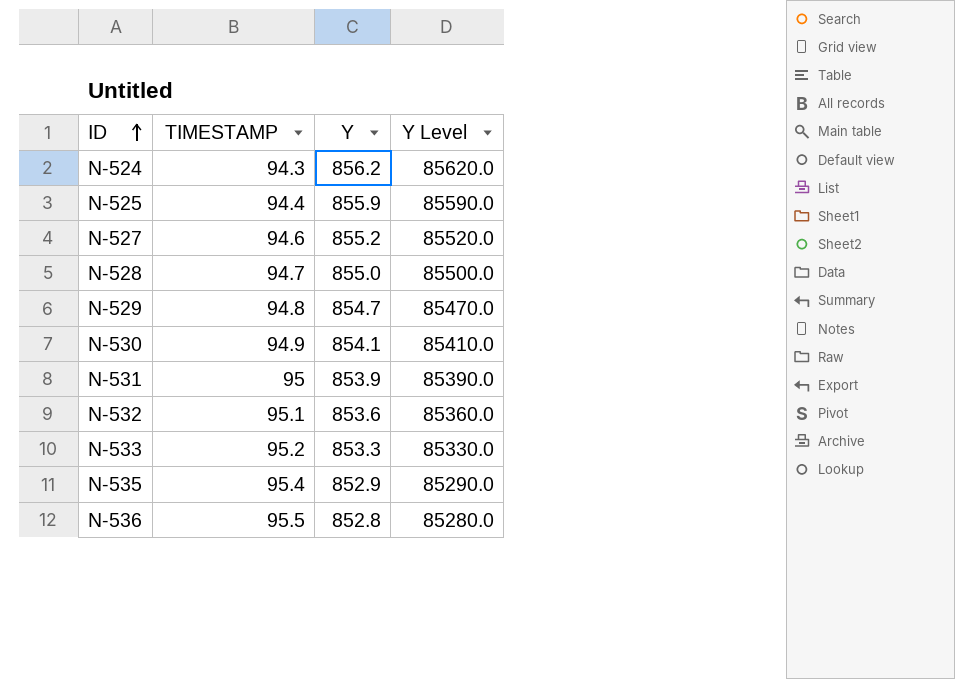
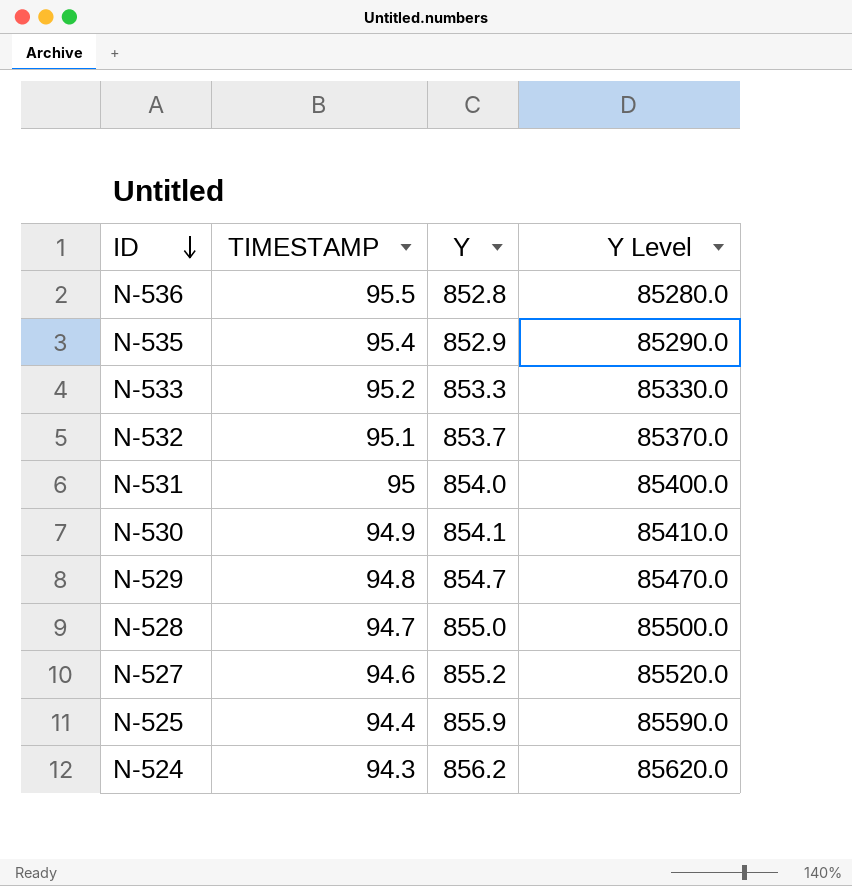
row order: ID ascending -> ID descending
N-532 | Y: 853.6 -> 853.7
N-532 | Y Level: 85360.0 -> 85370.0
N-531 | Y: 853.9 -> 854.0
N-531 | Y Level: 85390.0 -> 85400.0

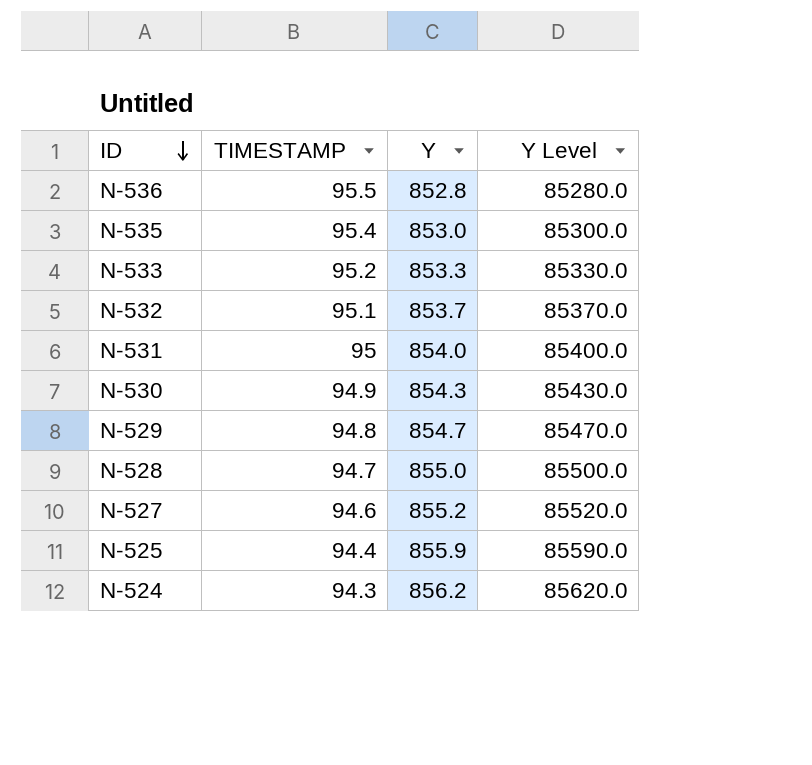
N-535 | Y: 852.9 -> 853.0
N-535 | Y Level: 85290.0 -> 85300.0
N-530 | Y: 854.1 -> 854.3
N-530 | Y Level: 85410.0 -> 85430.0

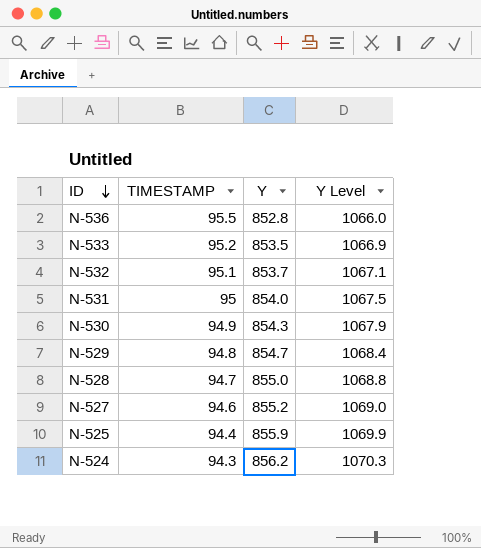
column Y Level | formula: [Y] * 100 -> [Y] * 1.25
row N-535: 95.4 | 853.0 | 85300.0 -> none
N-533 | Y: 853.3 -> 853.5

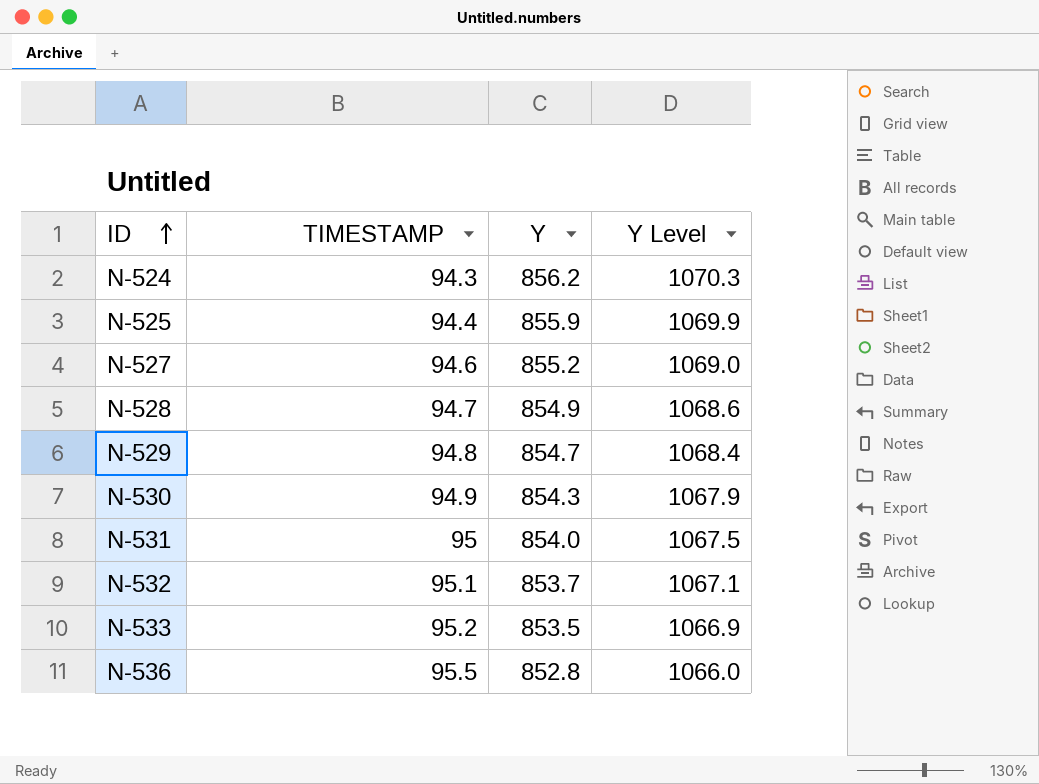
row order: ID descending -> ID ascending
N-528 | Y: 855.0 -> 854.9
N-528 | Y Level: 1068.8 -> 1068.6

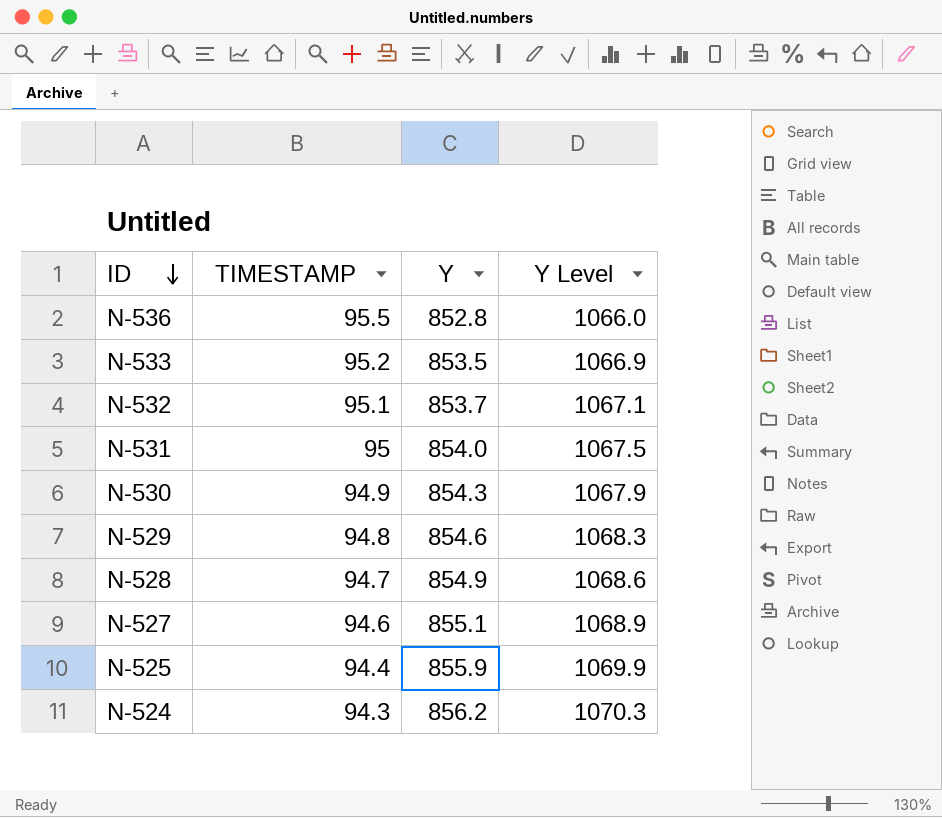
row order: ID ascending -> ID descending
N-529 | Y: 854.7 -> 854.6
N-529 | Y Level: 1068.4 -> 1068.3
N-527 | Y: 855.2 -> 855.1
N-527 | Y Level: 1069.0 -> 1068.9

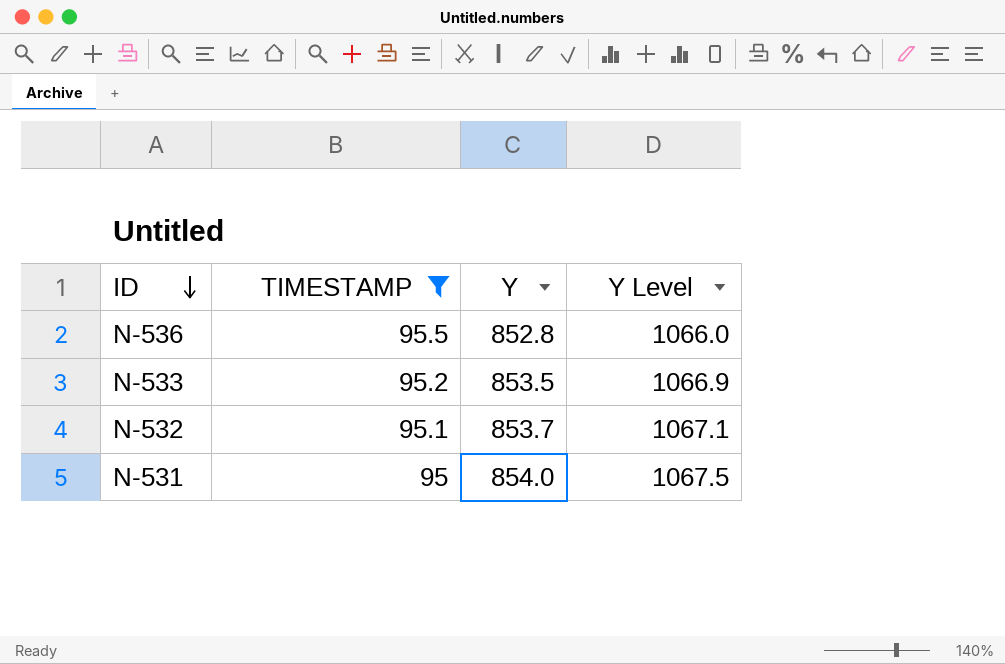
filter: none -> TIMESTAMP >= 95

